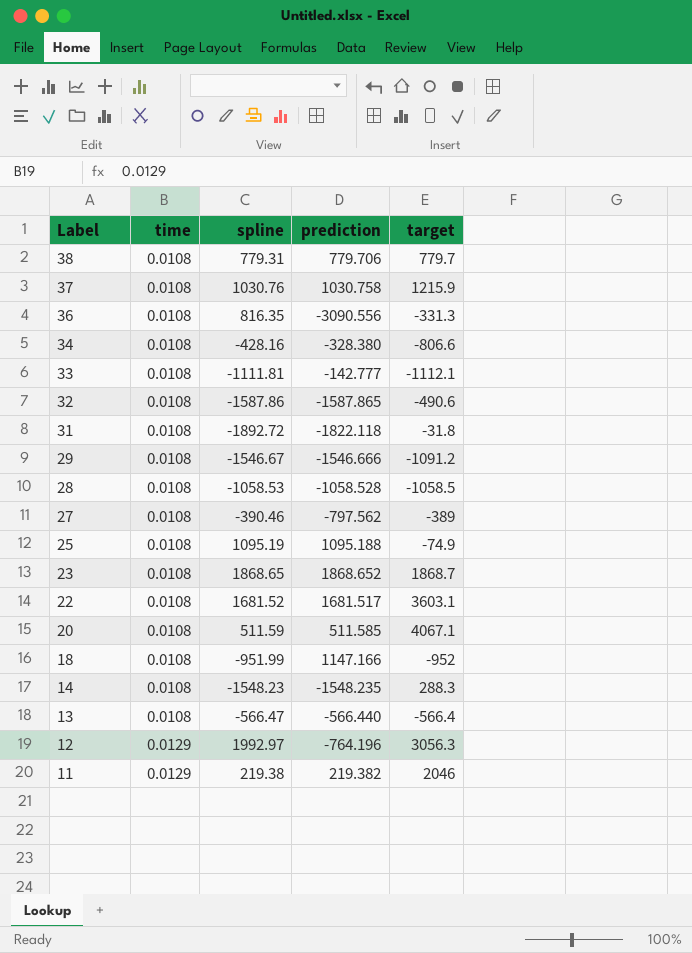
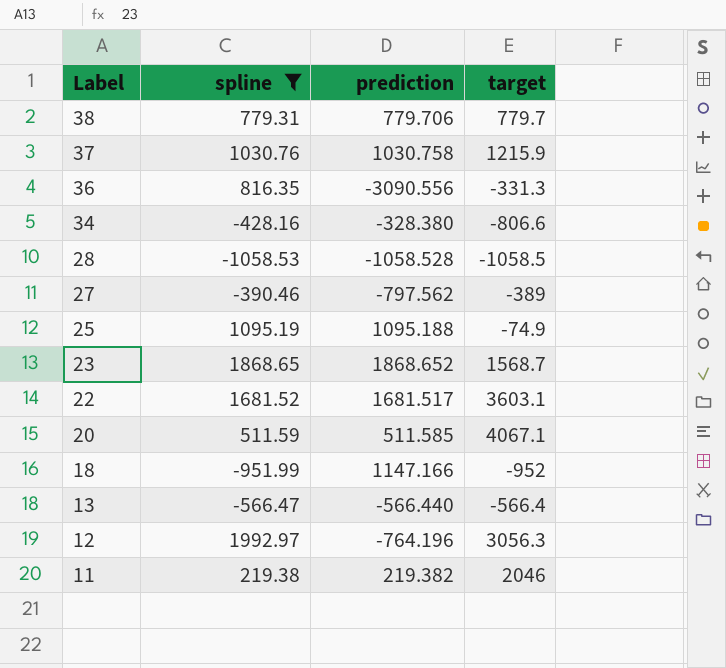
filter: none -> spline >= -1058.53
column time | position: 2 -> none
23 | target: 1868.7 -> 1568.7

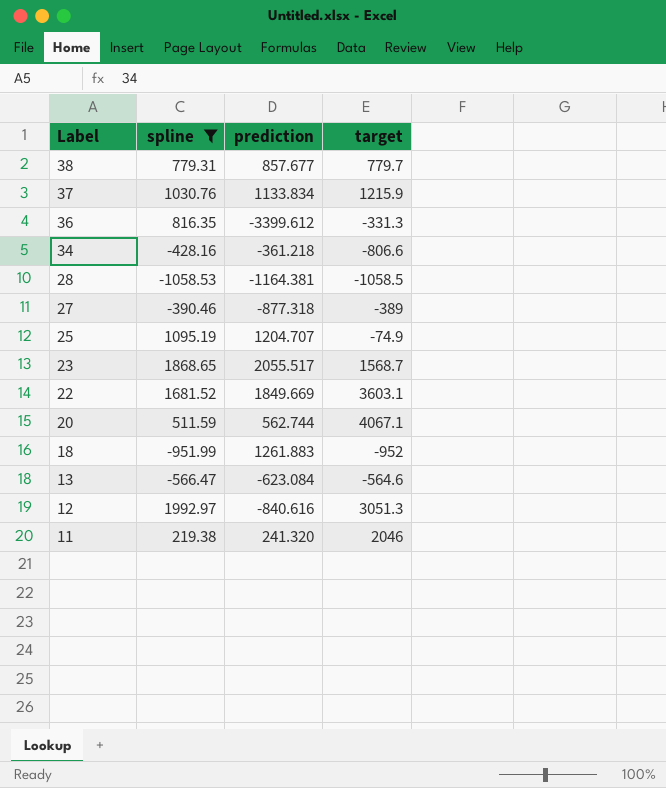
38 | prediction: 779.706 -> 857.677
37 | prediction: 1030.758 -> 1133.834
36 | prediction: -3090.556 -> -3399.612
34 | prediction: -328.380 -> -361.218
28 | prediction: -1058.528 -> -1164.381
27 | prediction: -797.562 -> -877.318
25 | prediction: 1095.188 -> 1204.707
23 | prediction: 1868.652 -> 2055.517
22 | prediction: 1681.517 -> 1849.669
20 | prediction: 511.585 -> 562.744
18 | prediction: 1147.166 -> 1261.883
13 | prediction: -566.440 -> -623.084
13 | target: -566.4 -> -564.6
12 | prediction: -764.196 -> -840.616
12 | target: 3056.3 -> 3051.3
11 | prediction: 219.382 -> 241.320

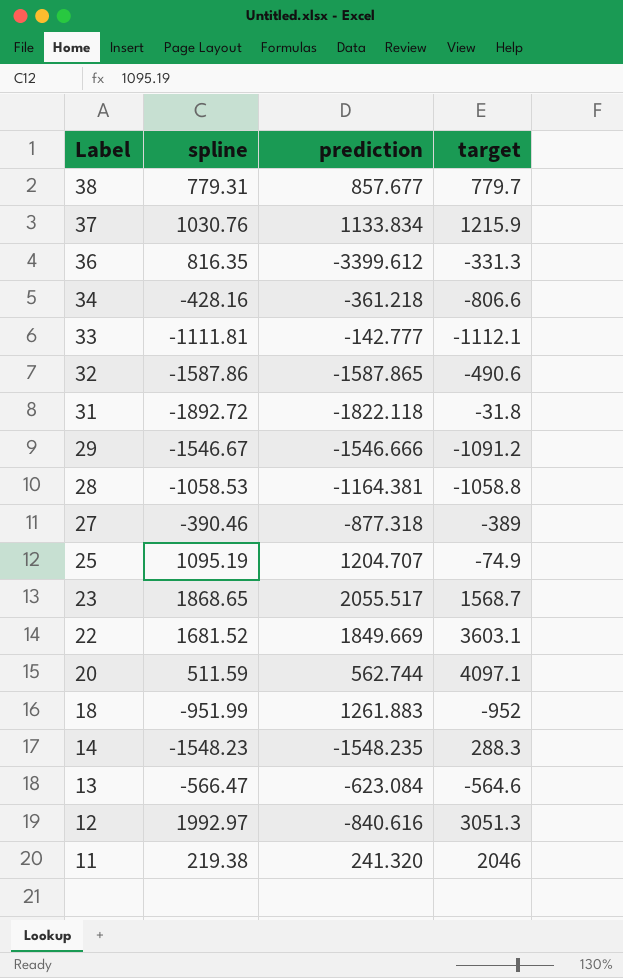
filter: spline >= -1058.53 -> none
28 | target: -1058.5 -> -1058.8
20 | target: 4067.1 -> 4097.1

